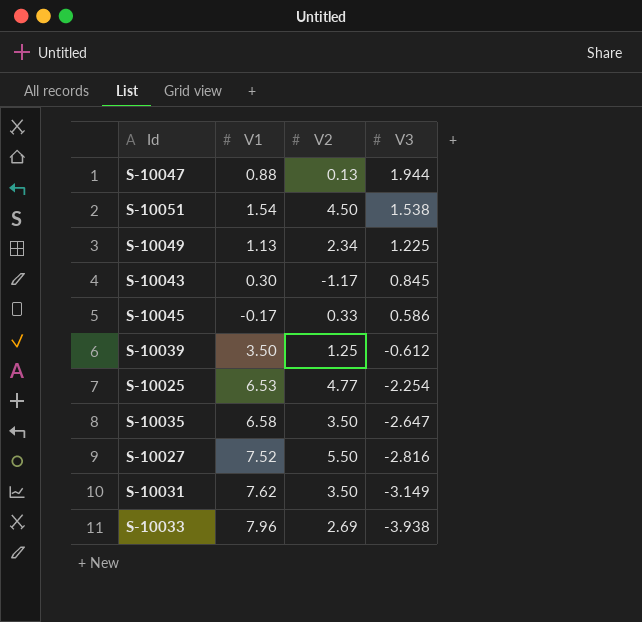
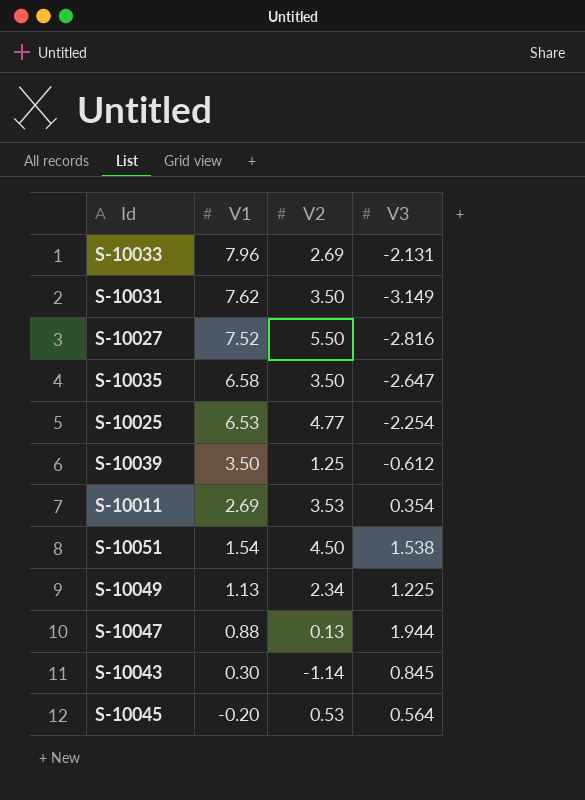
row order: V3 descending -> V1 descending
S-10033 | V3: -3.938 -> -2.131
row S-10011: none -> 2.69 | 3.53 | 0.354
S-10043 | V2: -1.17 -> -1.14
S-10045 | V1: -0.17 -> -0.20
S-10045 | V2: 0.33 -> 0.53
S-10045 | V3: 0.586 -> 0.564

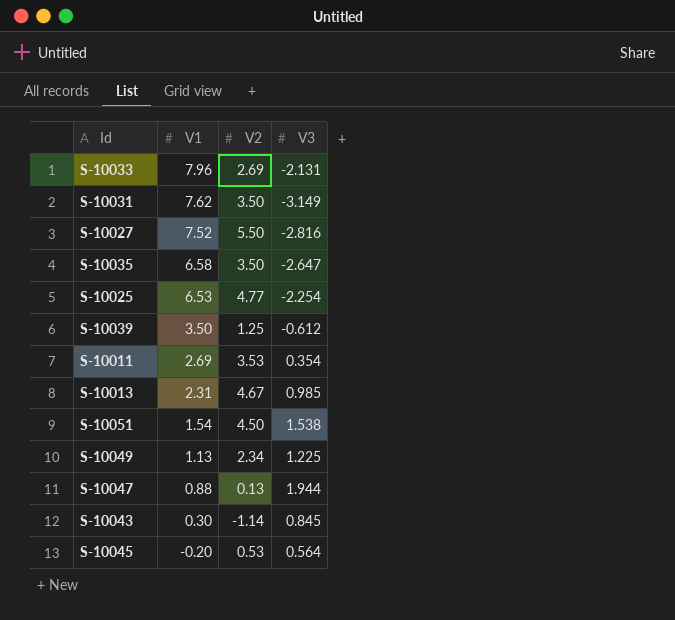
row S-10013: none -> 2.31 | 4.67 | 0.985

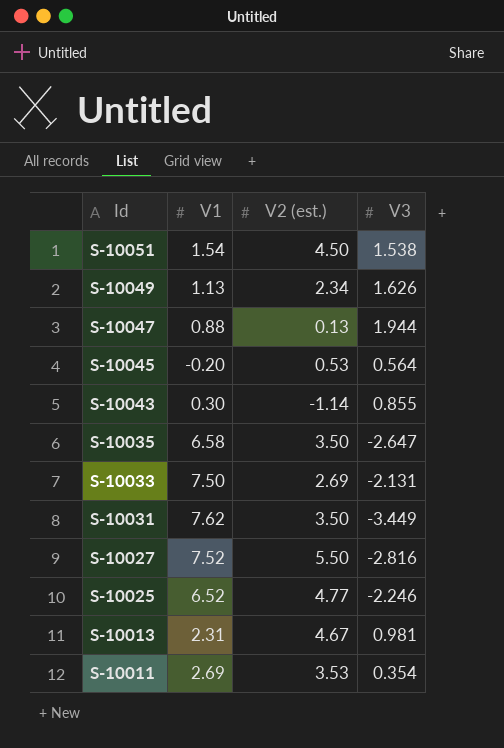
row order: V1 descending -> Id descending
column name: V2 -> V2 (est.)
row S-10039: 3.50 | 1.25 | -0.612 -> none
S-10049 | V3: 1.225 -> 1.626
S-10043 | V3: 0.845 -> 0.855
S-10033 | V1: 7.96 -> 7.50
S-10031 | V3: -3.149 -> -3.449
S-10025 | V1: 6.53 -> 6.52
S-10025 | V3: -2.254 -> -2.246
S-10013 | V3: 0.985 -> 0.981

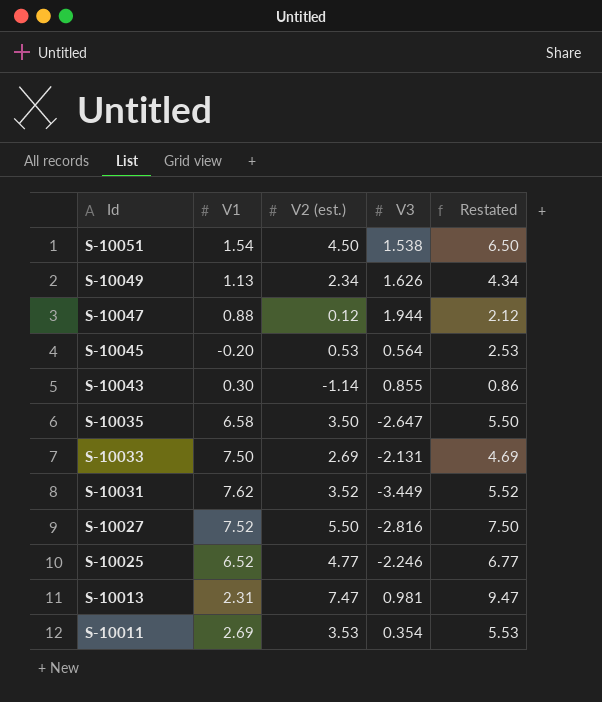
column Restated | formula: none -> [V2 (est.)] + 2
S-10047 | V2 (est.): 0.13 -> 0.12
S-10031 | V2 (est.): 3.50 -> 3.52
S-10013 | V2 (est.): 4.67 -> 7.47

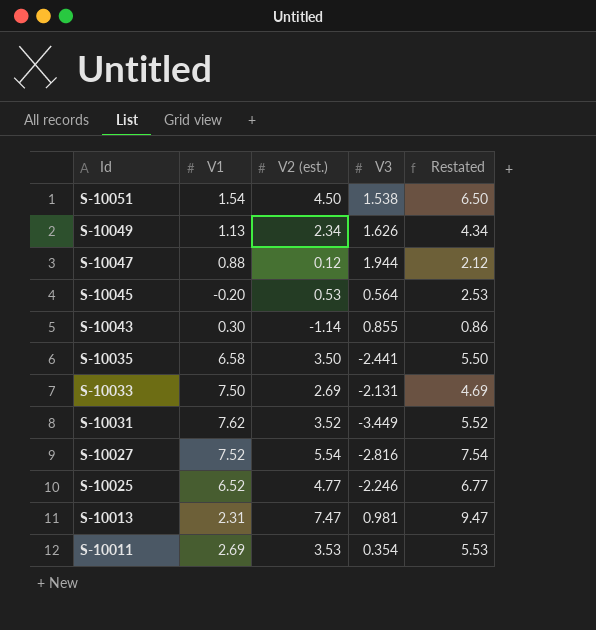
S-10035 | V3: -2.647 -> -2.441
S-10027 | V2 (est.): 5.50 -> 5.54
S-10027 | Restated: 7.50 -> 7.54

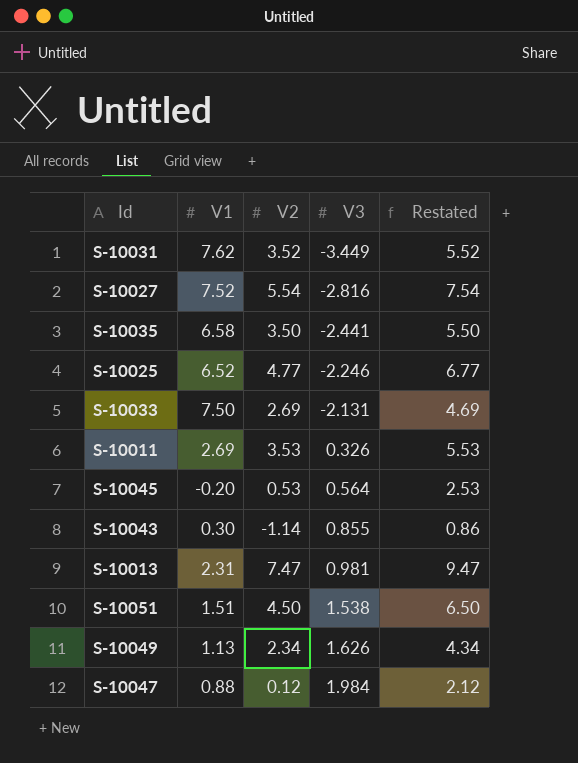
row order: Id descending -> V3 ascending
column name: V2 (est.) -> V2
S-10011 | V3: 0.354 -> 0.326
S-10051 | V1: 1.54 -> 1.51
S-10047 | V3: 1.944 -> 1.984

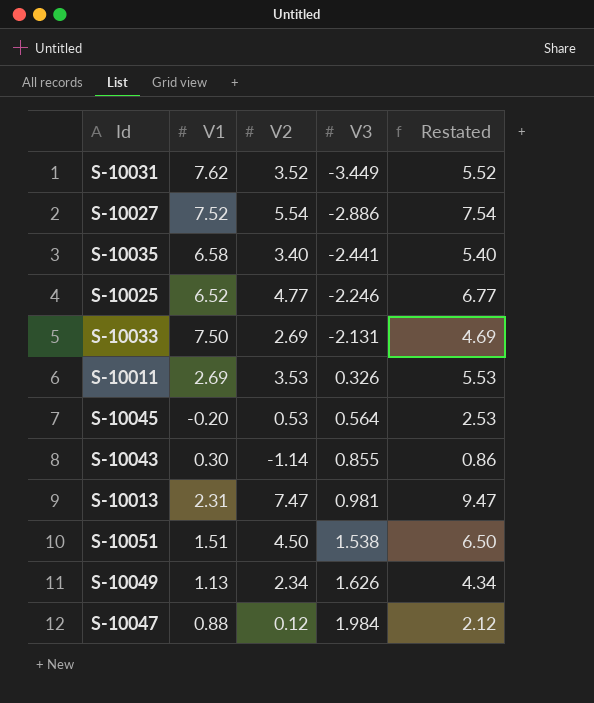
S-10027 | V3: -2.816 -> -2.886
S-10035 | V2: 3.50 -> 3.40
S-10035 | Restated: 5.50 -> 5.40

